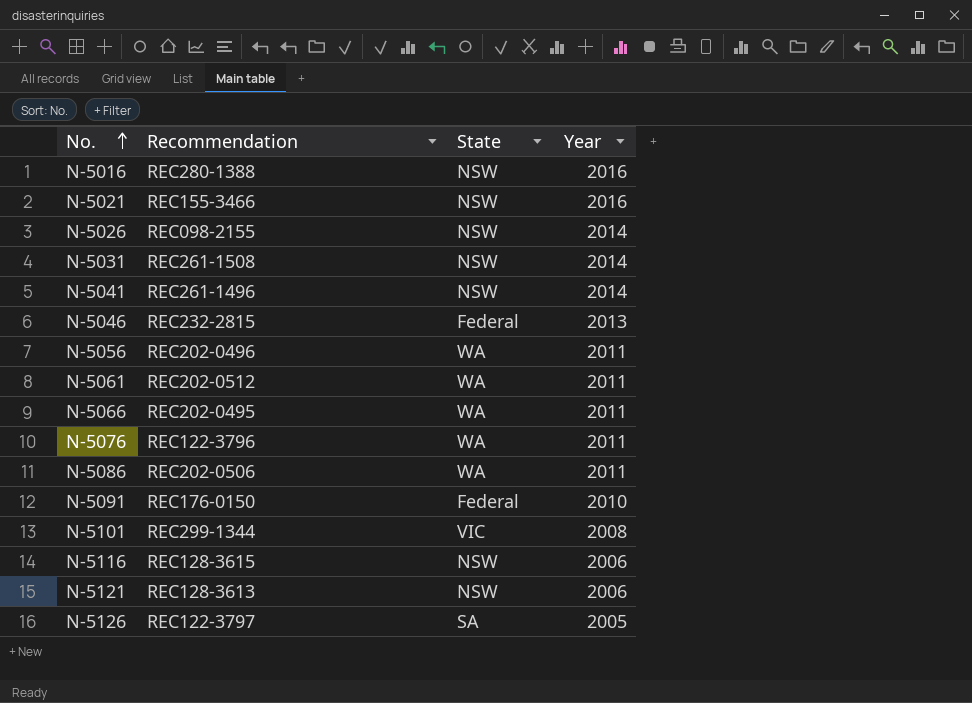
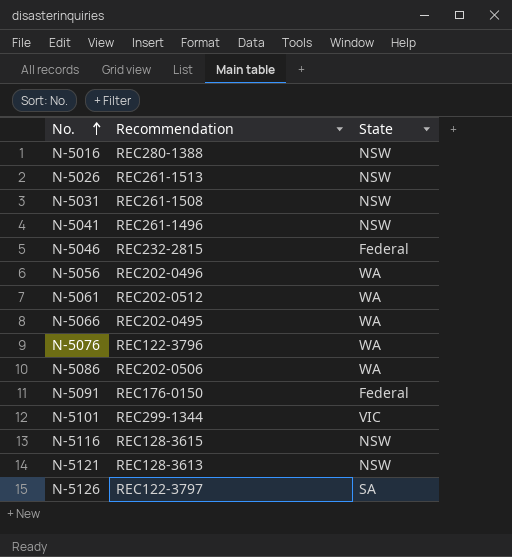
column Year | position: 4 -> none
row N-5021: REC155-3466 | NSW | 2016 -> none
N-5026 | Recommendation: REC098-2155 -> REC261-1513

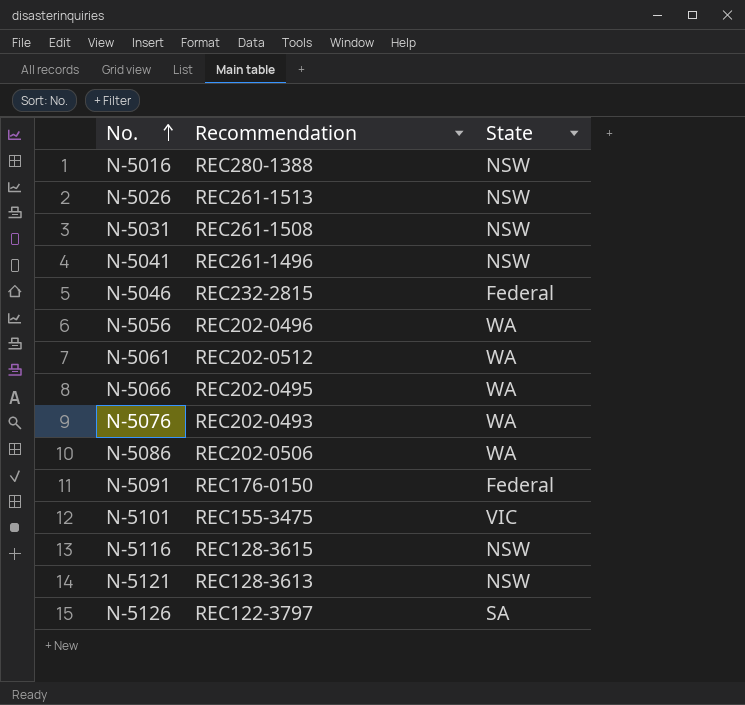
N-5076 | Recommendation: REC122-3796 -> REC202-0493
N-5101 | Recommendation: REC299-1344 -> REC155-3475

